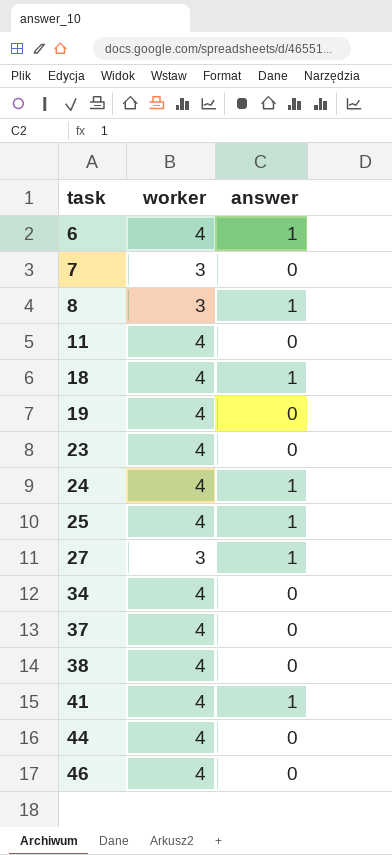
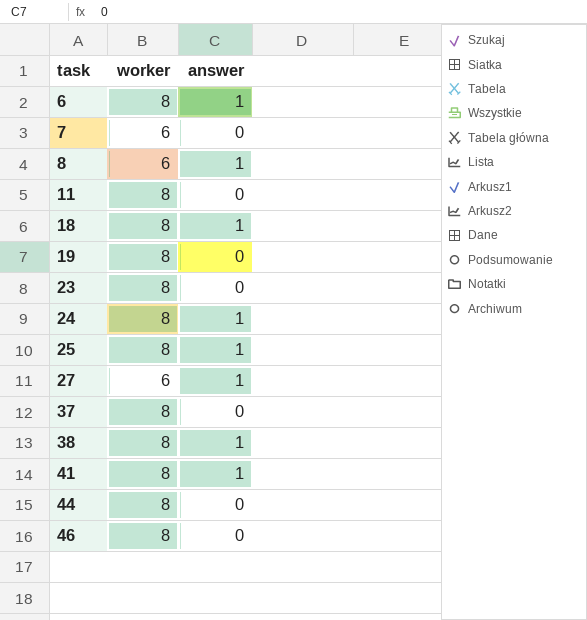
row 34: 4 | 0 -> none
6 | worker: 4 -> 8
7 | worker: 3 -> 6
8 | worker: 3 -> 6
11 | worker: 4 -> 8
18 | worker: 4 -> 8
19 | worker: 4 -> 8
23 | worker: 4 -> 8
24 | worker: 4 -> 8
25 | worker: 4 -> 8
27 | worker: 3 -> 6
37 | worker: 4 -> 8
38 | worker: 4 -> 8
38 | answer: 0 -> 1
41 | worker: 4 -> 8
44 | worker: 4 -> 8
46 | worker: 4 -> 8

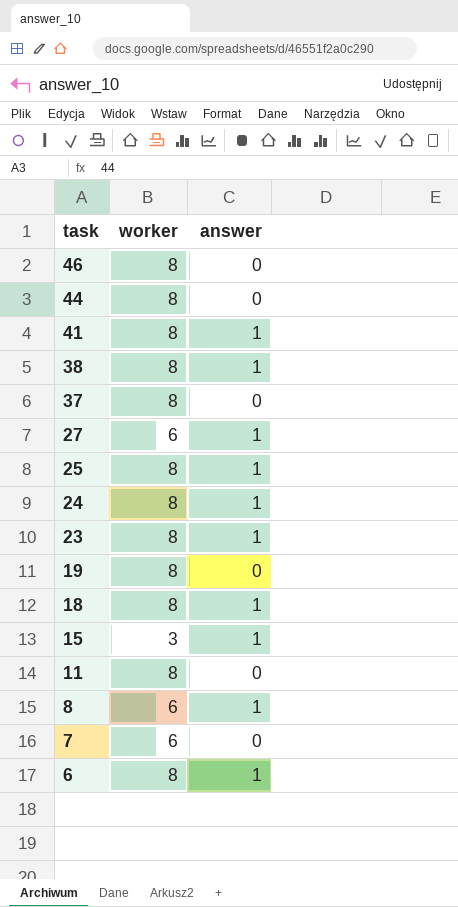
row order: task ascending -> task descending
23 | answer: 0 -> 1
row 15: none -> 3 | 1

